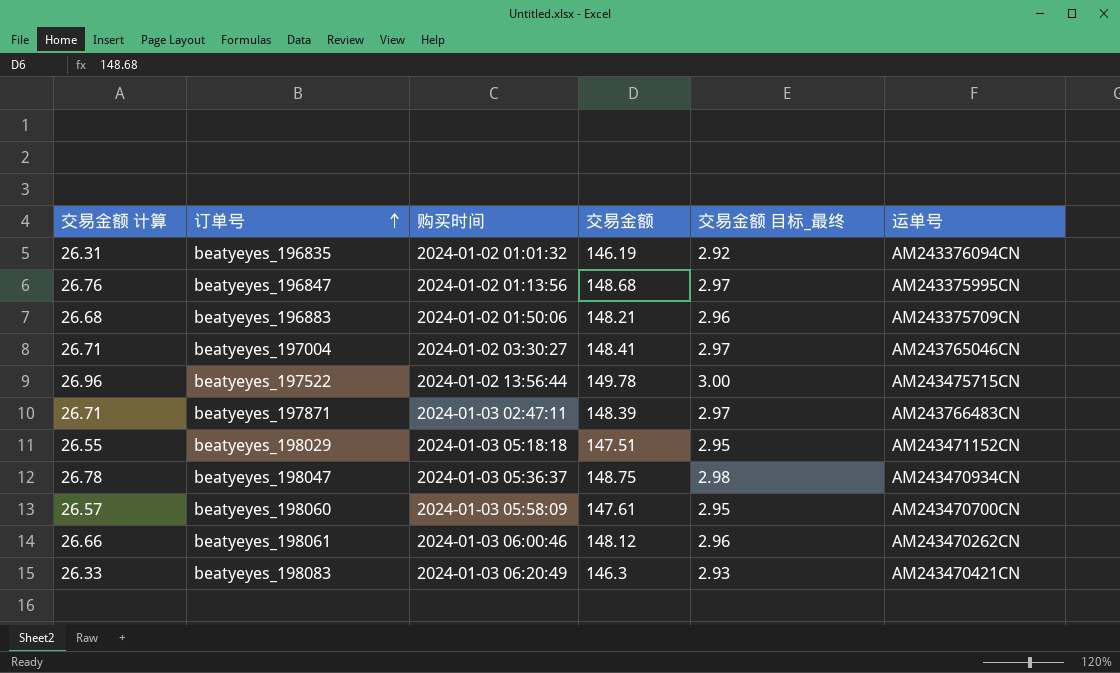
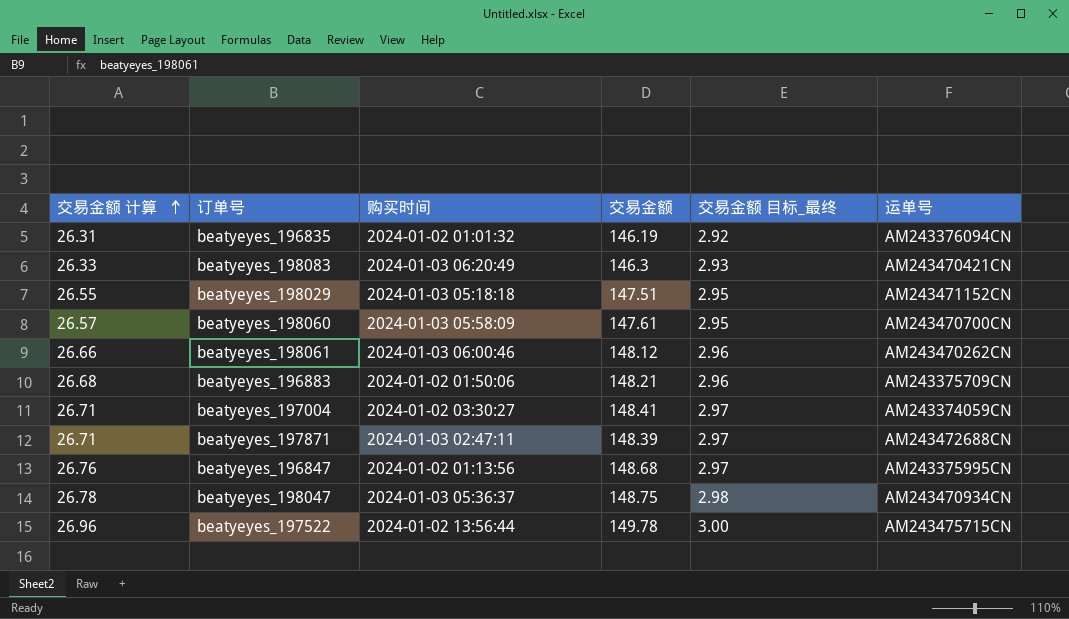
row order: 订单号 ascending -> 交易金额 计算 ascending
beatyeyes_197004 | 运单号: AM243765046CN -> AM243374059CN
beatyeyes_197871 | 运单号: AM243766483CN -> AM243472688CN

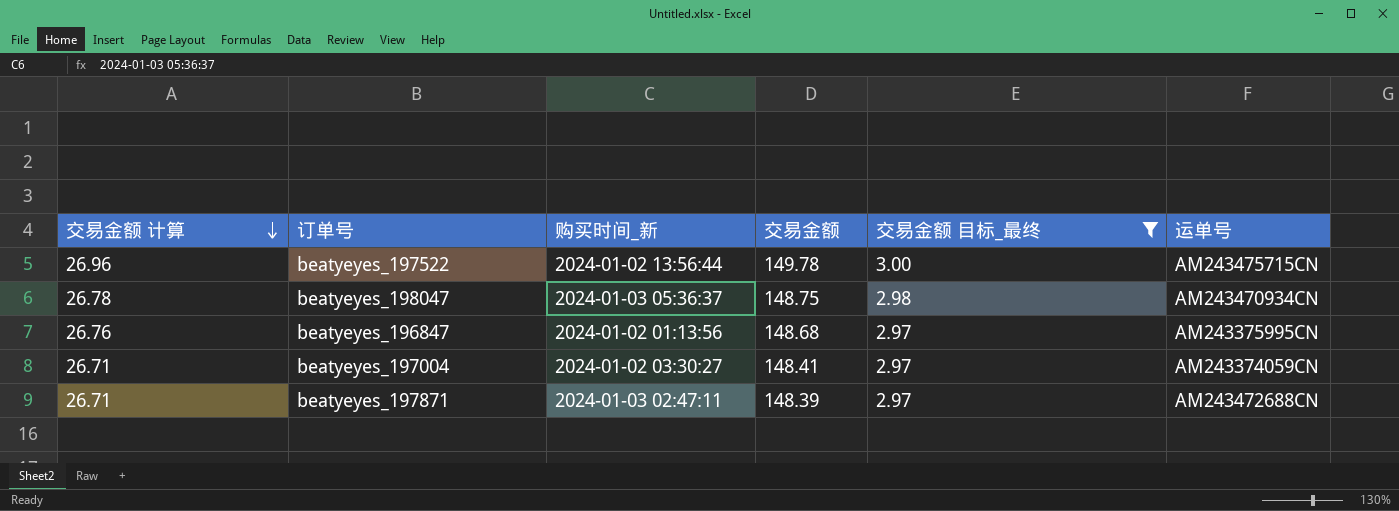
filter: none -> 交易金额 目标_最终 >= 2.97
row order: 交易金额 计算 ascending -> 交易金额 计算 descending
column name: 购买时间 -> 购买时间_新

